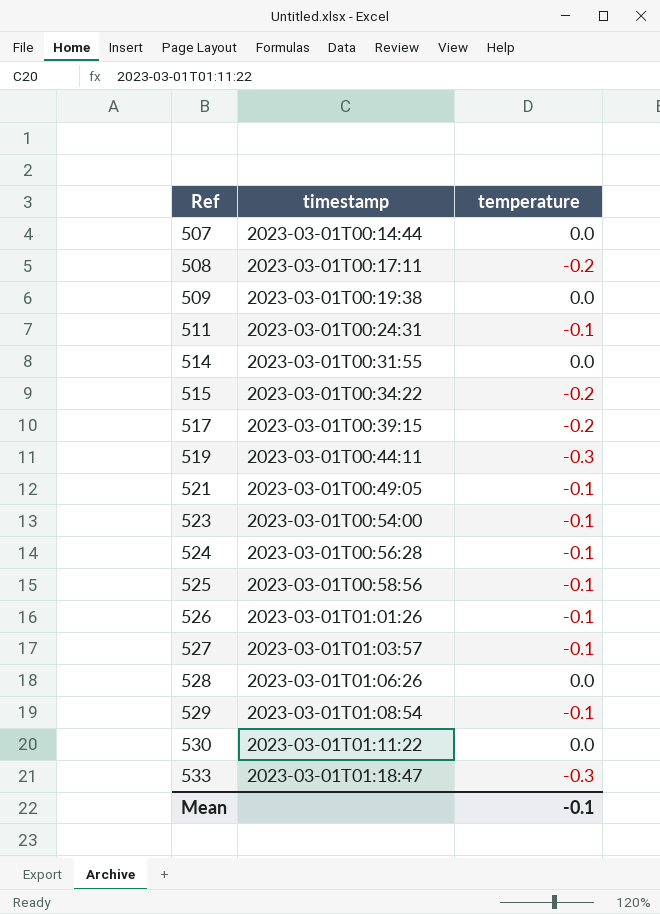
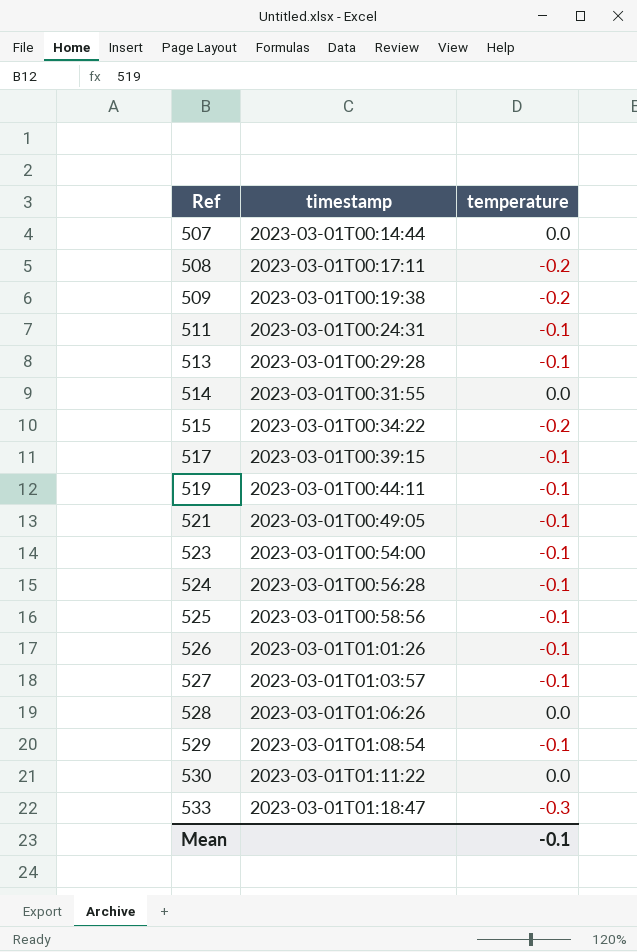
509 | temperature: 0.0 -> -0.2
row 513: none -> 2023-03-01T00:29:28 | -0.1
517 | temperature: -0.2 -> -0.1
519 | temperature: -0.3 -> -0.1

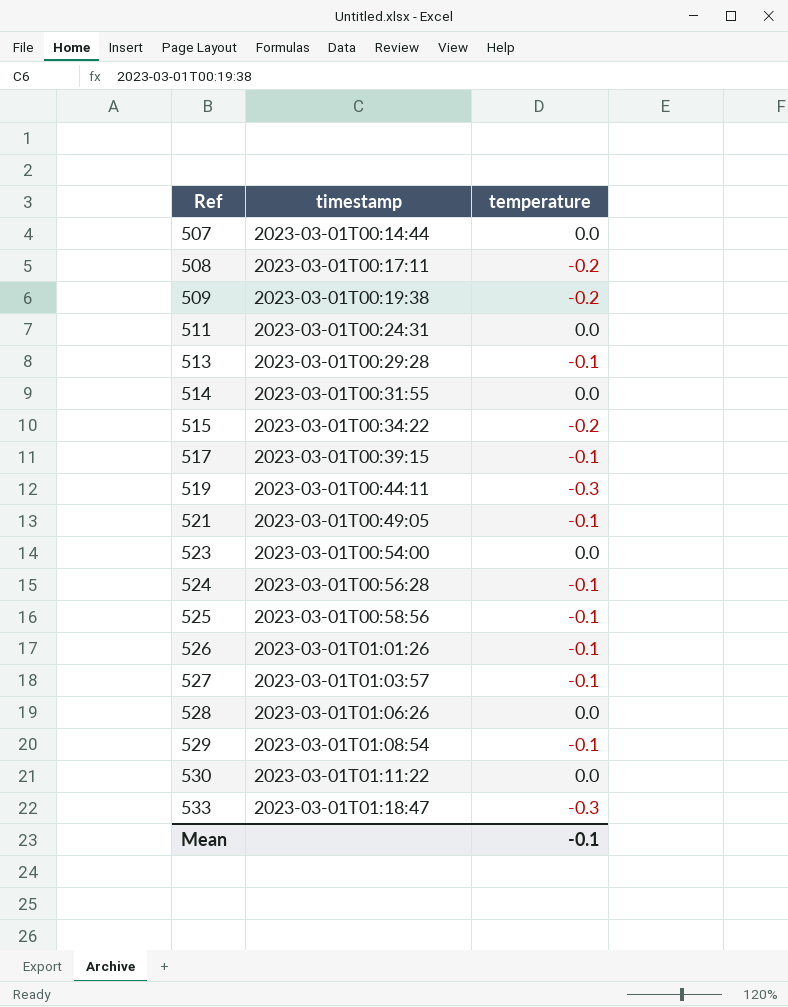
511 | temperature: -0.1 -> 0.0
519 | temperature: -0.1 -> -0.3
523 | temperature: -0.1 -> 0.0

